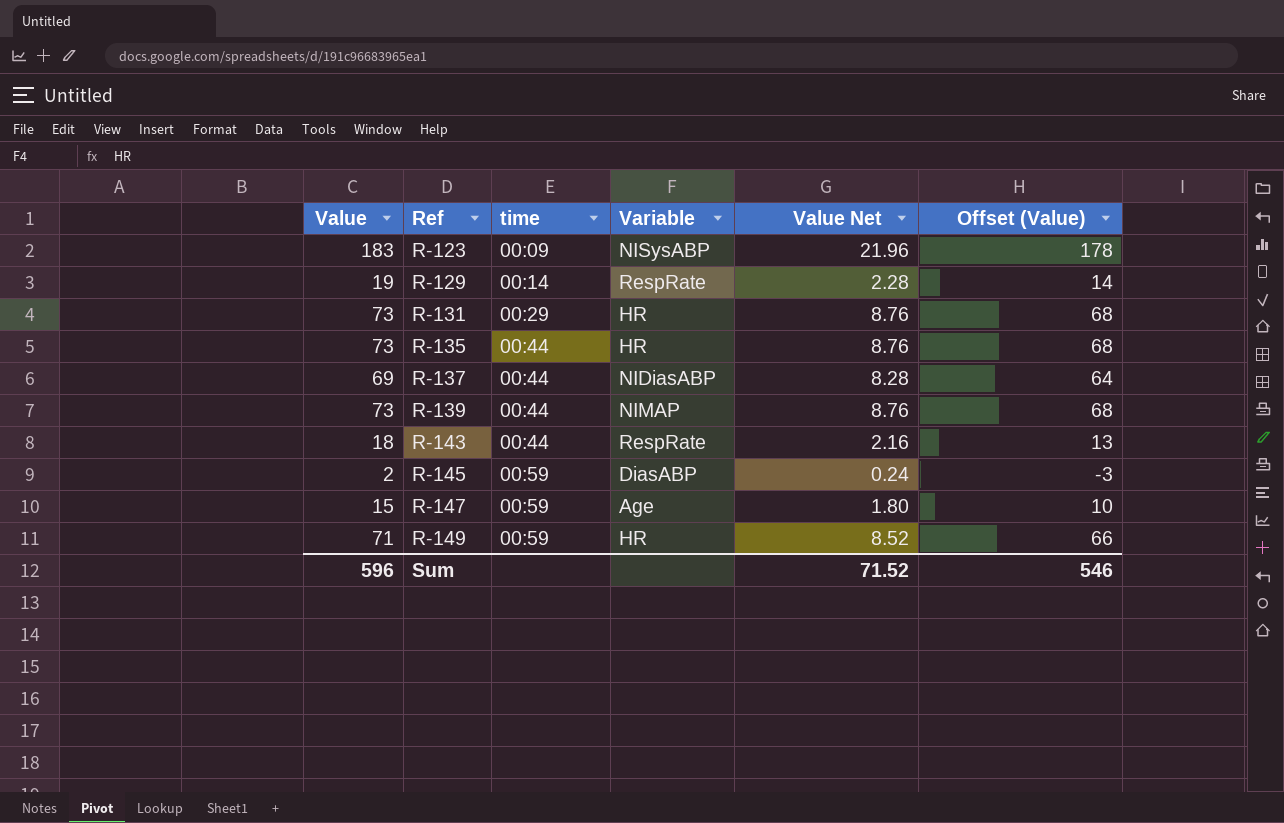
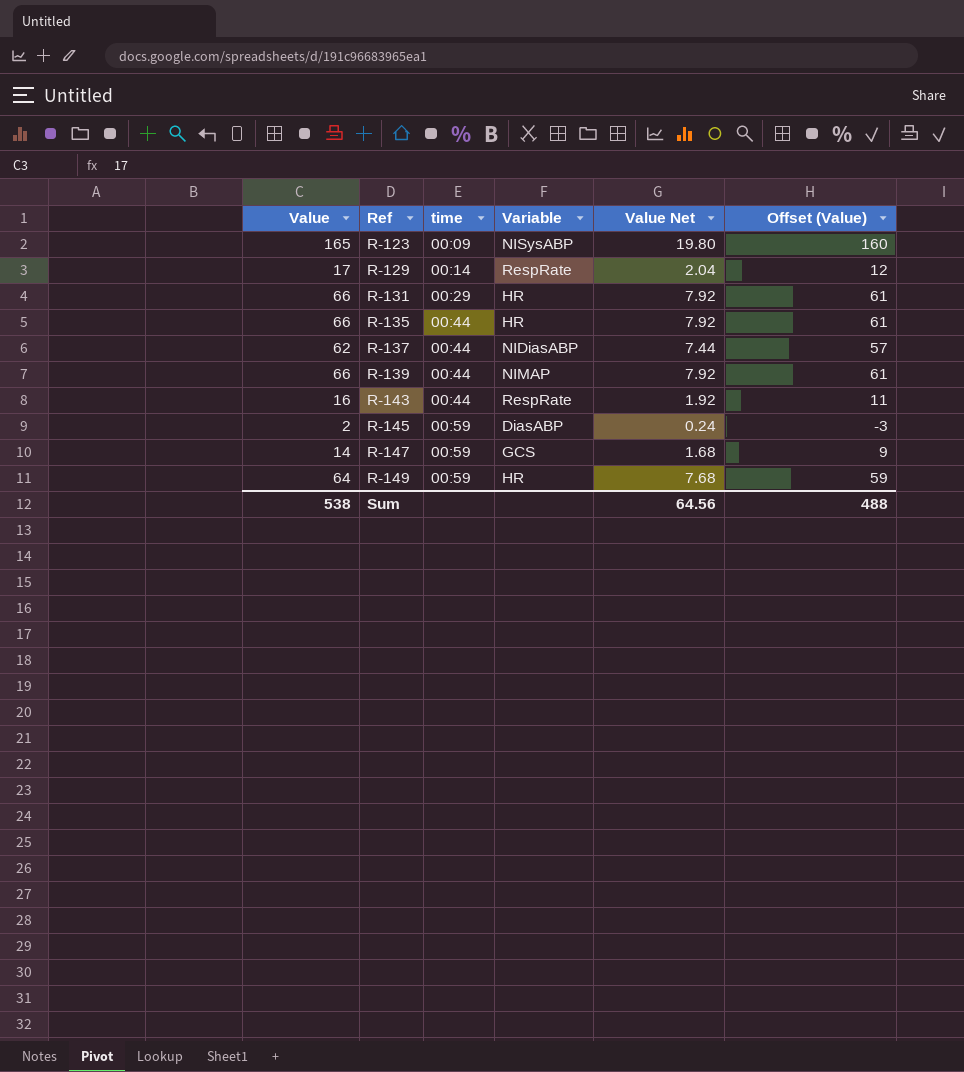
R-123 | Value: 183 -> 165
R-123 | Value Net: 21.96 -> 19.80
R-123 | Offset (Value): 178 -> 160
R-129 | Value: 19 -> 17
R-129 | Value Net: 2.28 -> 2.04
R-129 | Offset (Value): 14 -> 12
R-131 | Value: 73 -> 66
R-131 | Value Net: 8.76 -> 7.92
R-131 | Offset (Value): 68 -> 61
R-135 | Value: 73 -> 66
R-135 | Value Net: 8.76 -> 7.92
R-135 | Offset (Value): 68 -> 61
R-137 | Value: 69 -> 62
R-137 | Value Net: 8.28 -> 7.44
R-137 | Offset (Value): 64 -> 57
R-139 | Value: 73 -> 66
R-139 | Value Net: 8.76 -> 7.92
R-139 | Offset (Value): 68 -> 61
R-143 | Value: 18 -> 16
R-143 | Value Net: 2.16 -> 1.92
R-143 | Offset (Value): 13 -> 11
R-147 | Value: 15 -> 14
R-147 | Variable: Age -> GCS
R-147 | Value Net: 1.80 -> 1.68
R-147 | Offset (Value): 10 -> 9
R-149 | Value: 71 -> 64
R-149 | Value Net: 8.52 -> 7.68
R-149 | Offset (Value): 66 -> 59
Sum | Value: 596 -> 538
Sum | Value Net: 71.52 -> 64.56
Sum | Offset (Value): 546 -> 488

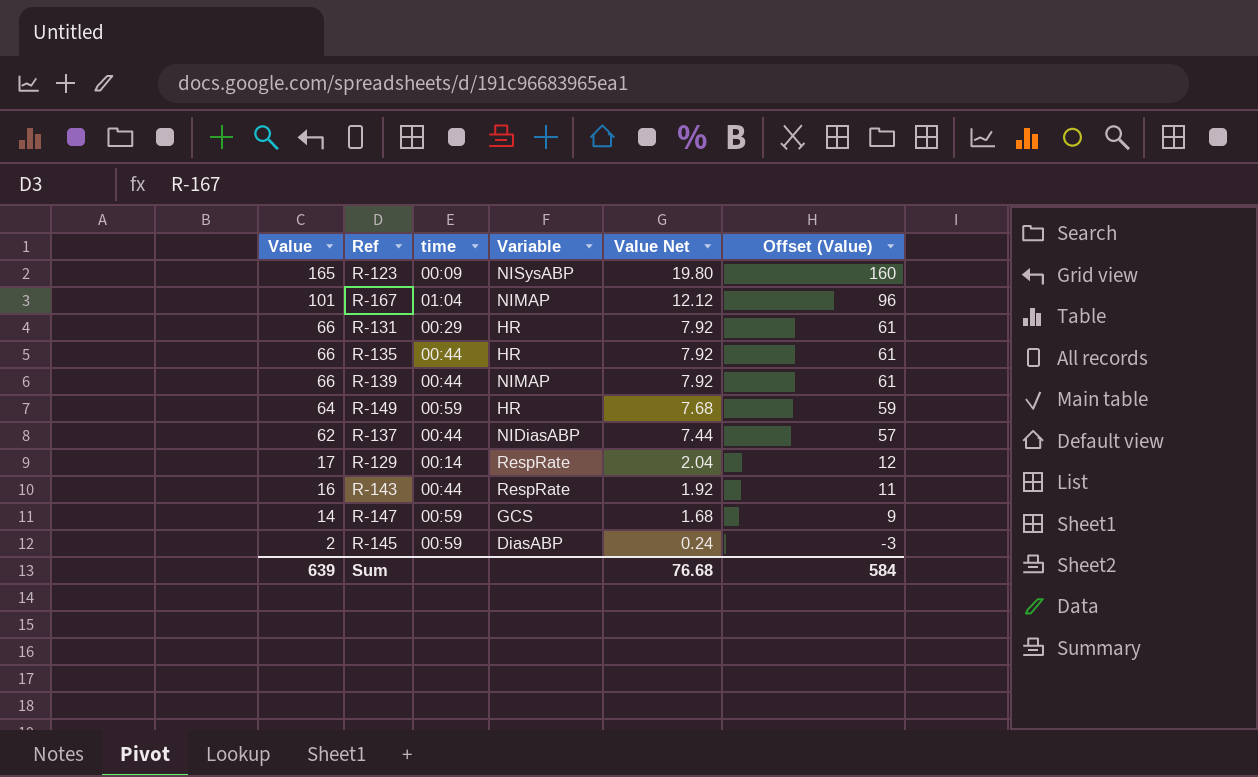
row order: Ref ascending -> Value descending
row R-167: none -> 101 | 01:04 | NIMAP | 12.12 | 96
Sum | Value: 538 -> 639
Sum | Value Net: 64.56 -> 76.68
Sum | Offset (Value): 488 -> 584

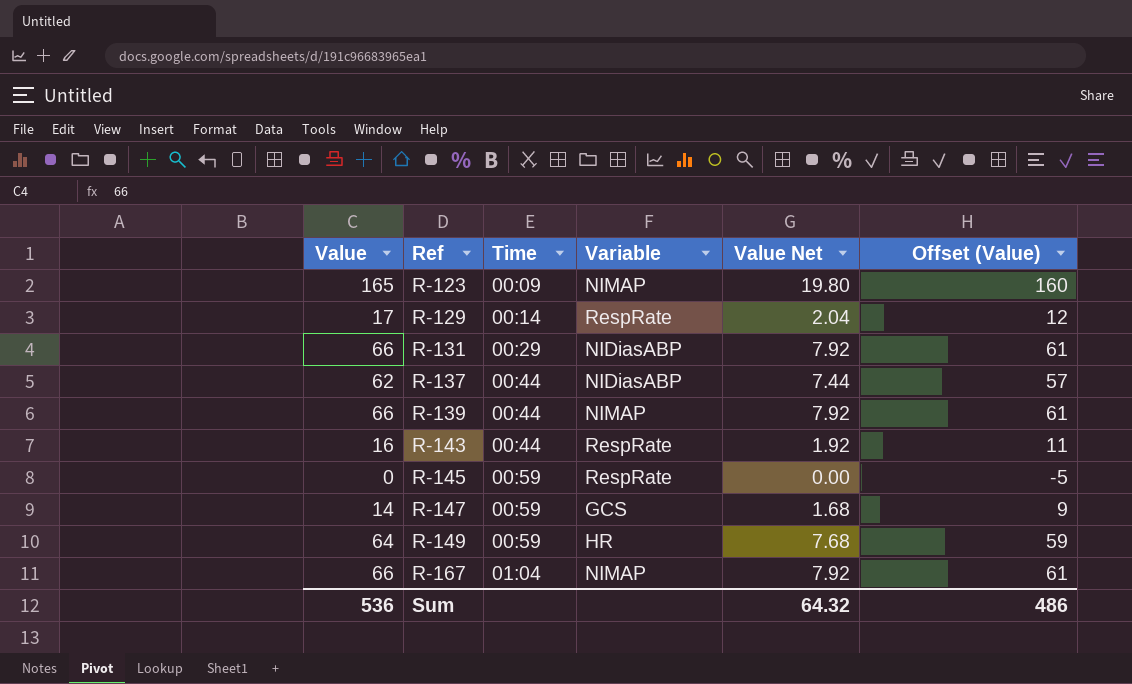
row order: Value descending -> Ref ascending
column name: time -> Time
row R-135: 66 | 00:44 | HR | 7.92 | 61 -> none
R-123 | Variable: NISysABP -> NIMAP
R-131 | Variable: HR -> NIDiasABP
R-145 | Value: 2 -> 0
R-145 | Variable: DiasABP -> RespRate
R-145 | Value Net: 0.24 -> 0.00
R-145 | Offset (Value): -3 -> -5
R-167 | Value: 101 -> 66
R-167 | Value Net: 12.12 -> 7.92
R-167 | Offset (Value): 96 -> 61
Sum | Value: 639 -> 536
Sum | Value Net: 76.68 -> 64.32
Sum | Offset (Value): 584 -> 486

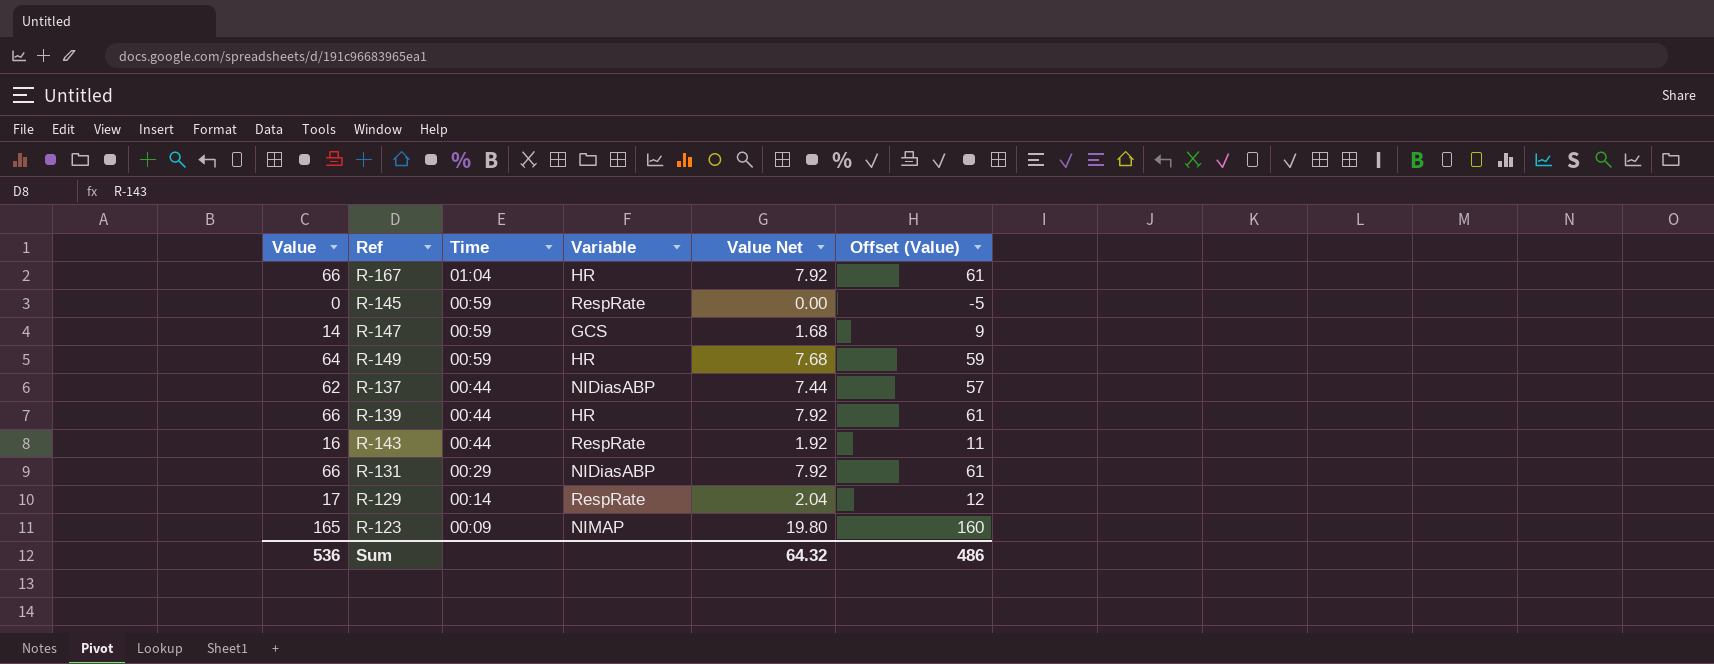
row order: Ref ascending -> Time descending
R-167 | Variable: NIMAP -> HR
R-139 | Variable: NIMAP -> HR

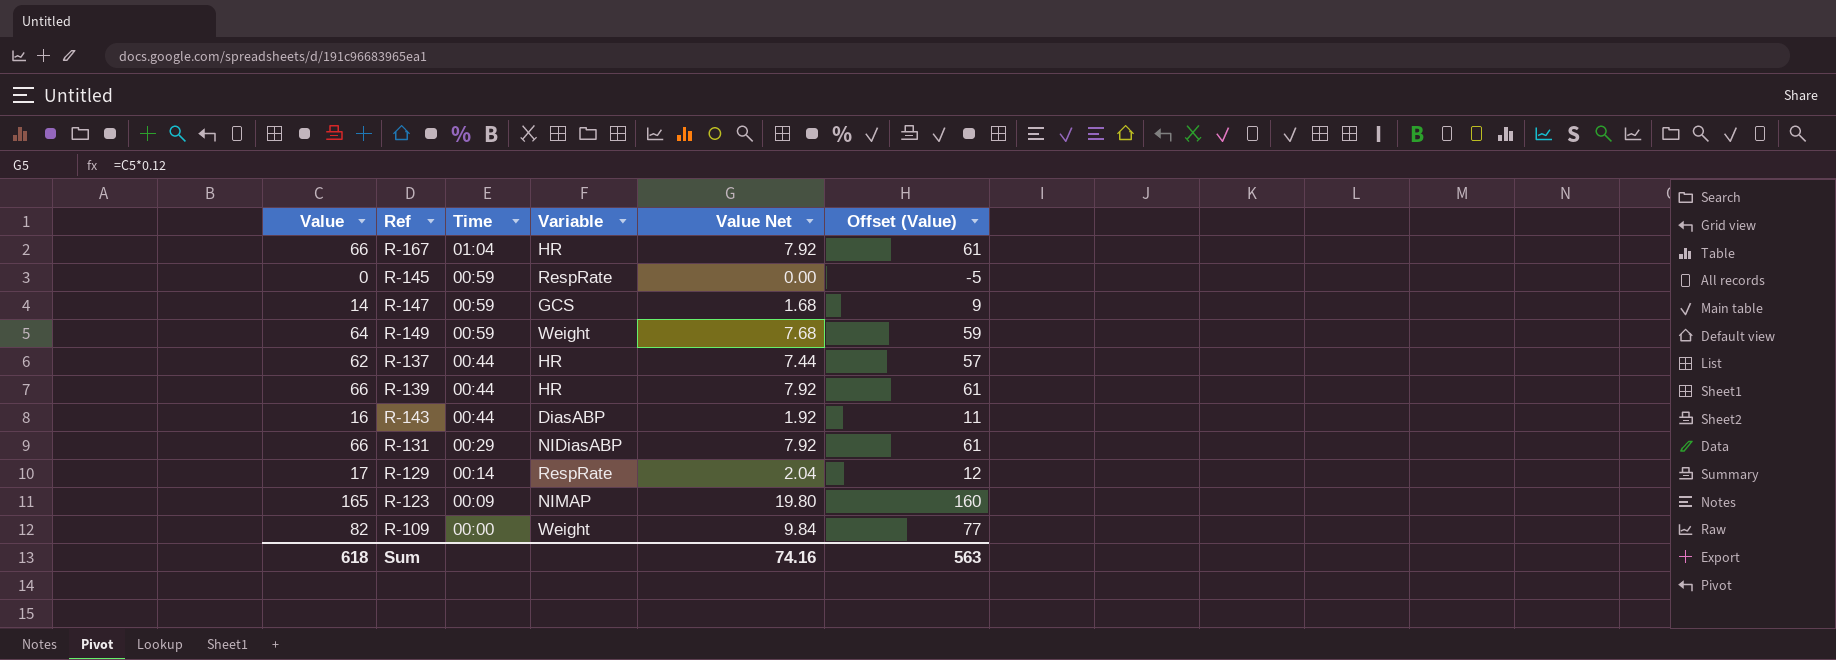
R-149 | Variable: HR -> Weight
R-137 | Variable: NIDiasABP -> HR
R-143 | Variable: RespRate -> DiasABP
row R-109: none -> 82 | 00:00 | Weight | 9.84 | 77
Sum | Value: 536 -> 618
Sum | Value Net: 64.32 -> 74.16
Sum | Offset (Value): 486 -> 563

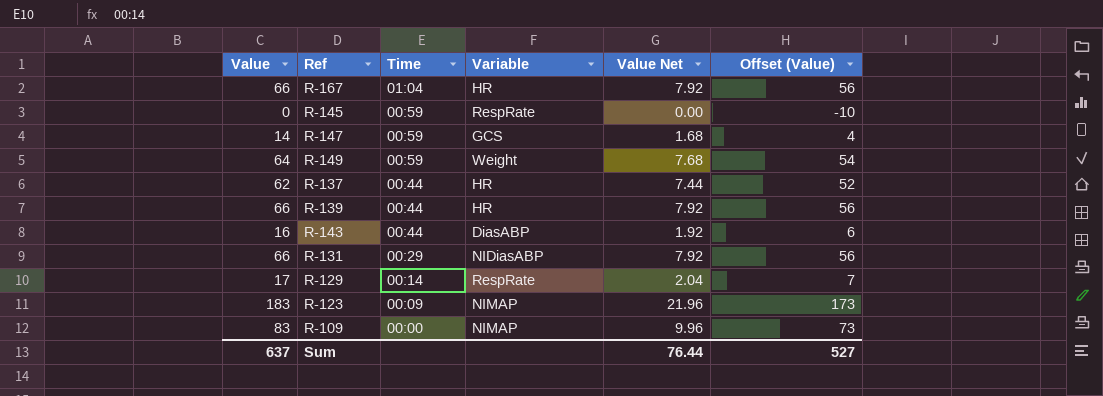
column Offset (Value) | formula: [Value] - 5 -> [Value] - 10
R-123 | Value: 165 -> 183
R-123 | Value Net: 19.80 -> 21.96
R-109 | Value: 82 -> 83
R-109 | Variable: Weight -> NIMAP
R-109 | Value Net: 9.84 -> 9.96
Sum | Value: 618 -> 637
Sum | Value Net: 74.16 -> 76.44
Sum | Offset (Value): 563 -> 527

